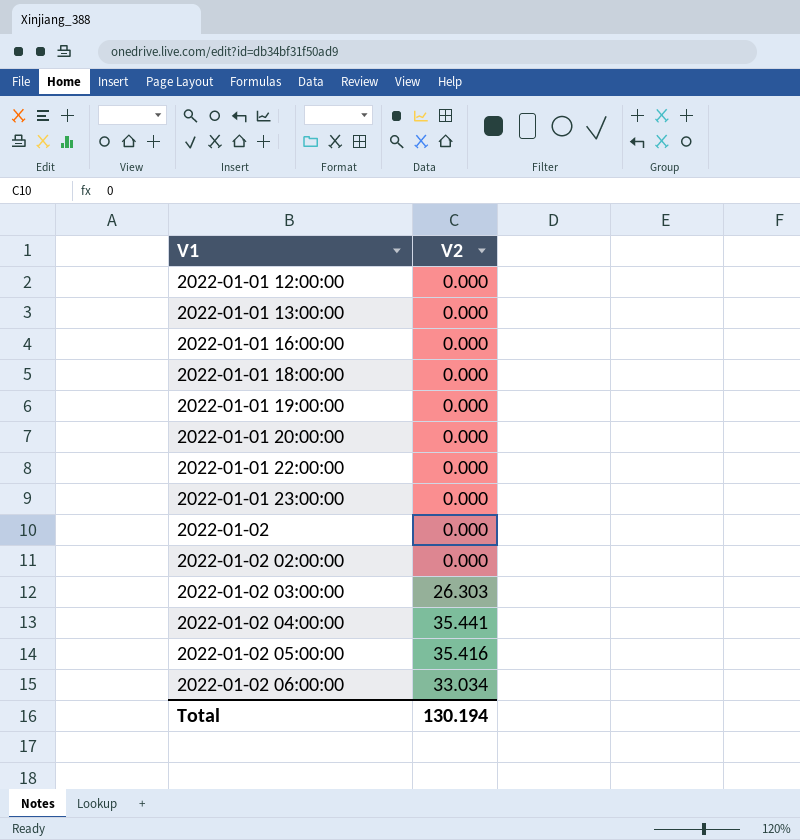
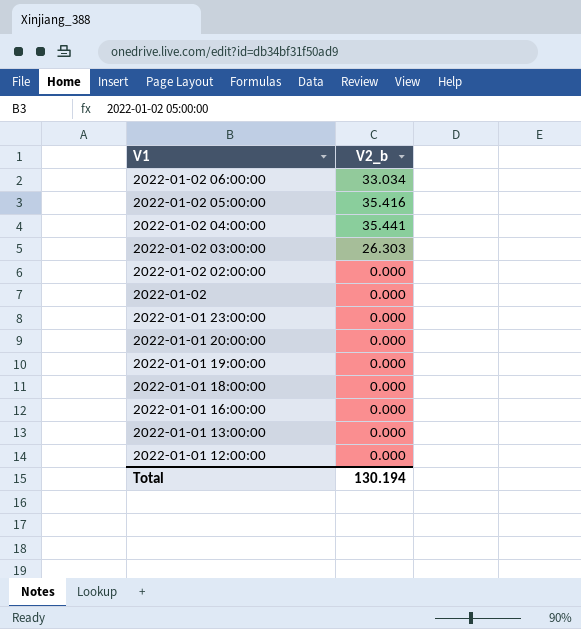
row order: V1 ascending -> V1 descending
column name: V2 -> V2_b
row 2022-01-01 22:00:00: 0.000 -> none

